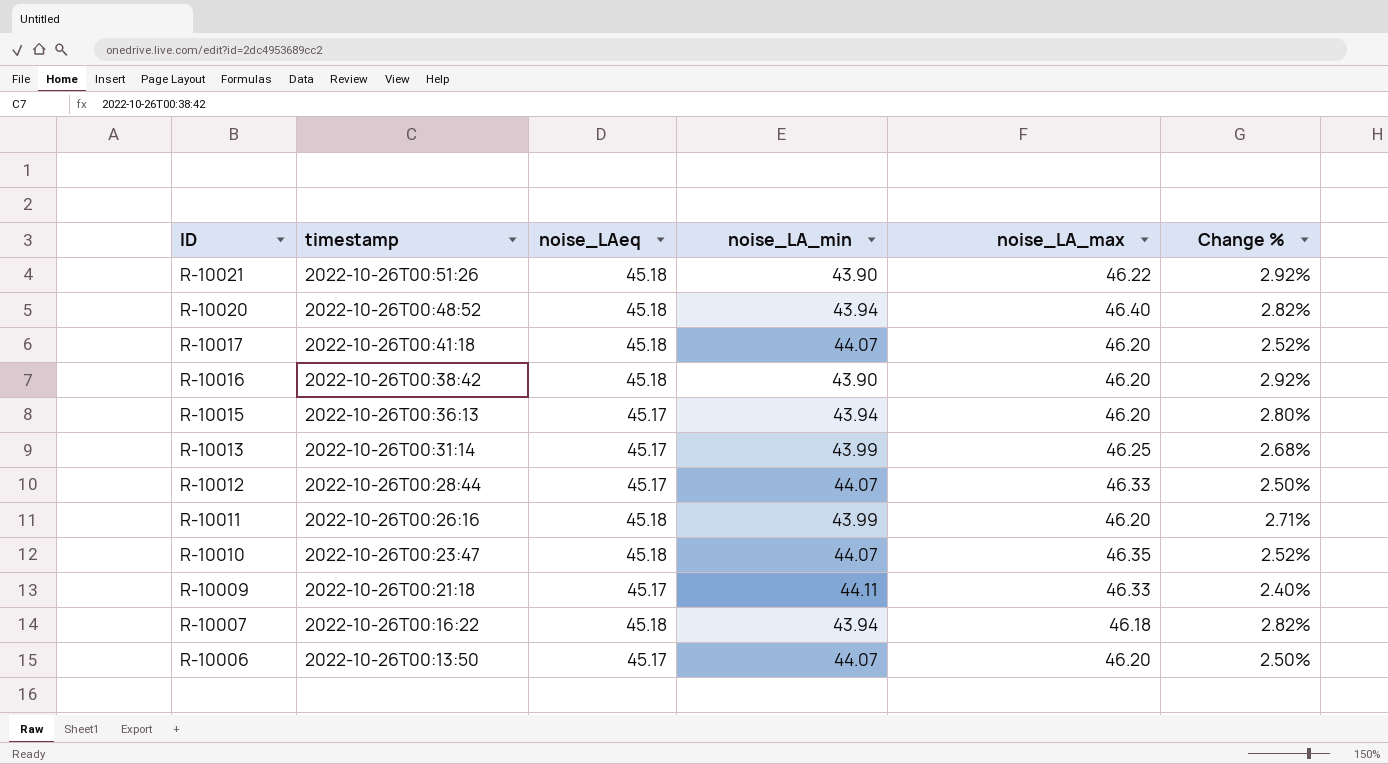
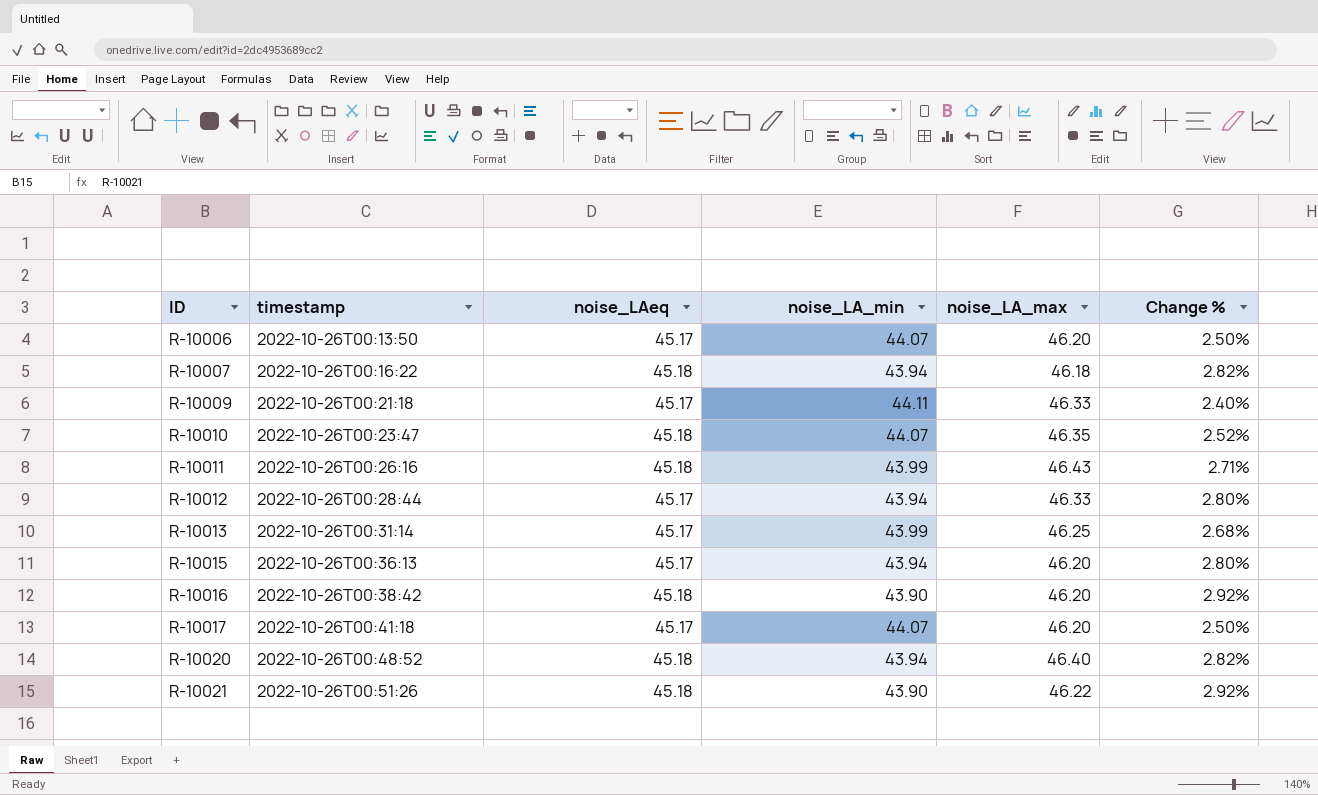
row order: ID descending -> ID ascending
R-10011 | noise_LA_max: 46.20 -> 46.43
R-10012 | noise_LA_min: 44.07 -> 43.94
R-10012 | Change %: 2.50% -> 2.80%
R-10017 | noise_LAeq: 45.18 -> 45.17
R-10017 | Change %: 2.52% -> 2.50%

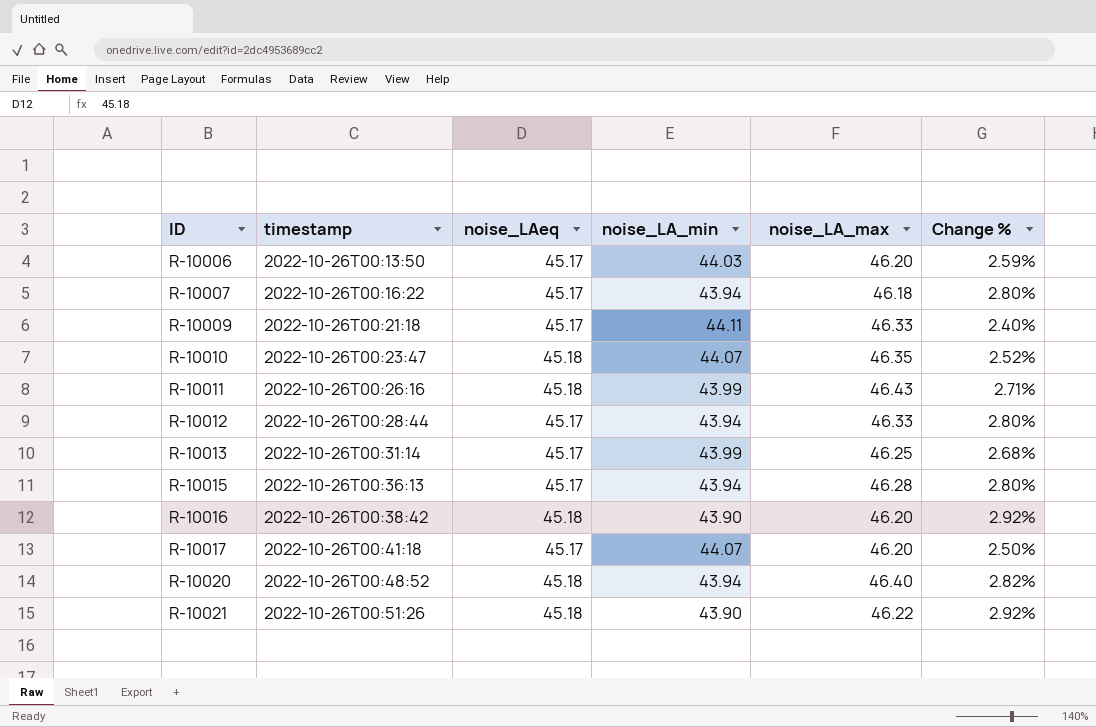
R-10006 | noise_LA_min: 44.07 -> 44.03
R-10006 | Change %: 2.50% -> 2.59%
R-10007 | noise_LAeq: 45.18 -> 45.17
R-10007 | Change %: 2.82% -> 2.80%
R-10015 | noise_LA_max: 46.20 -> 46.28

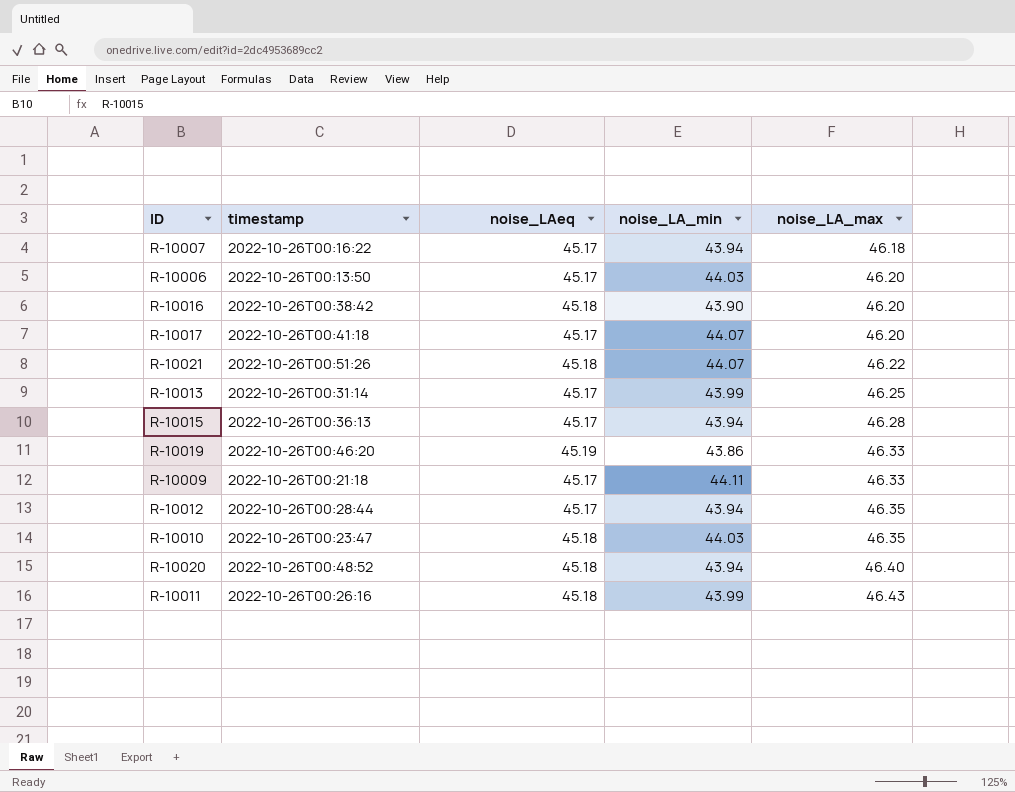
row order: ID ascending -> noise_LA_max ascending
column Change % | formula: ([noise_LAeq] - [noise_LA_min]) / [noise_LA_min] -> none
R-10021 | noise_LA_min: 43.90 -> 44.07
row R-10019: none -> 2022-10-26T00:46:20 | 45.19 | 43.86 | 46.33
R-10012 | noise_LA_max: 46.33 -> 46.35
R-10010 | noise_LA_min: 44.07 -> 44.03

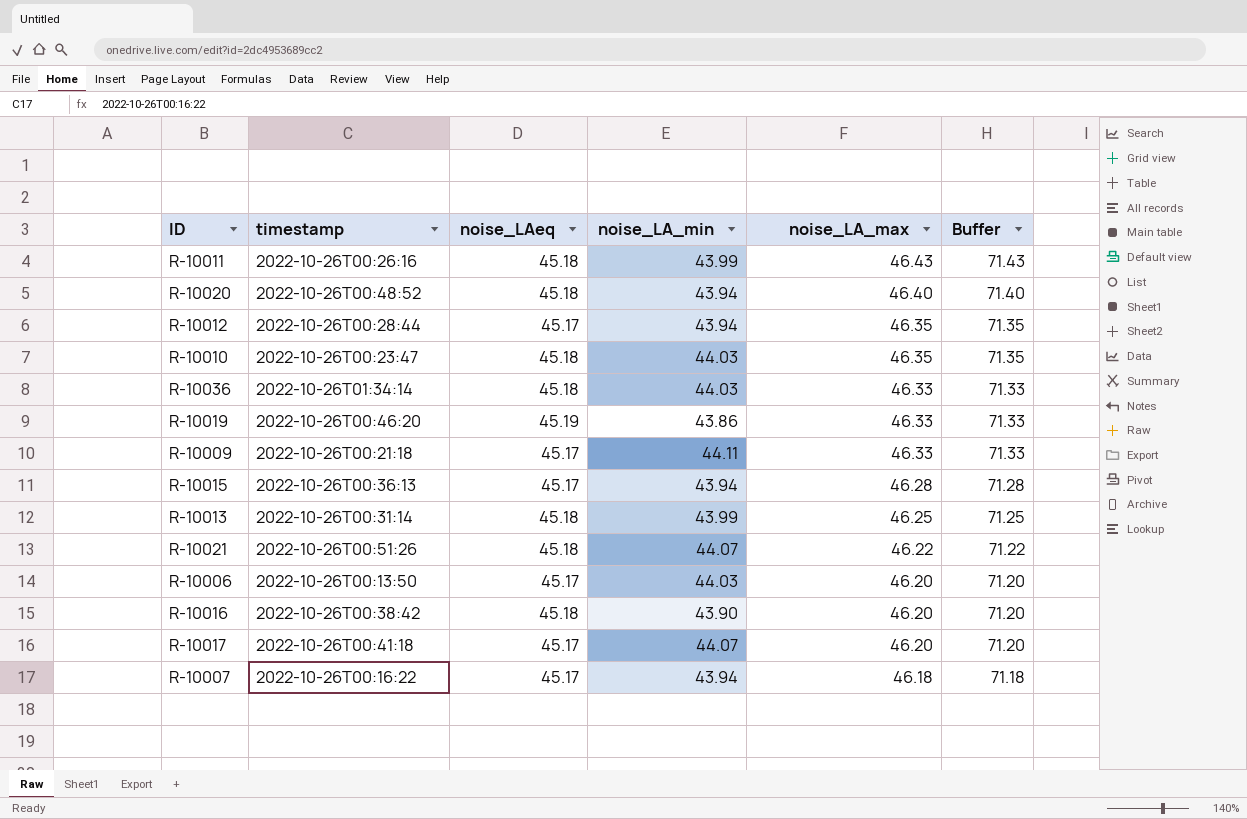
row order: noise_LA_max ascending -> noise_LA_max descending
column Buffer | formula: none -> [noise_LA_max] + 25
row R-10036: none -> 2022-10-26T01:34:14 | 45.18 | 44.03 | 46.33 | 71.33
R-10013 | noise_LAeq: 45.17 -> 45.18

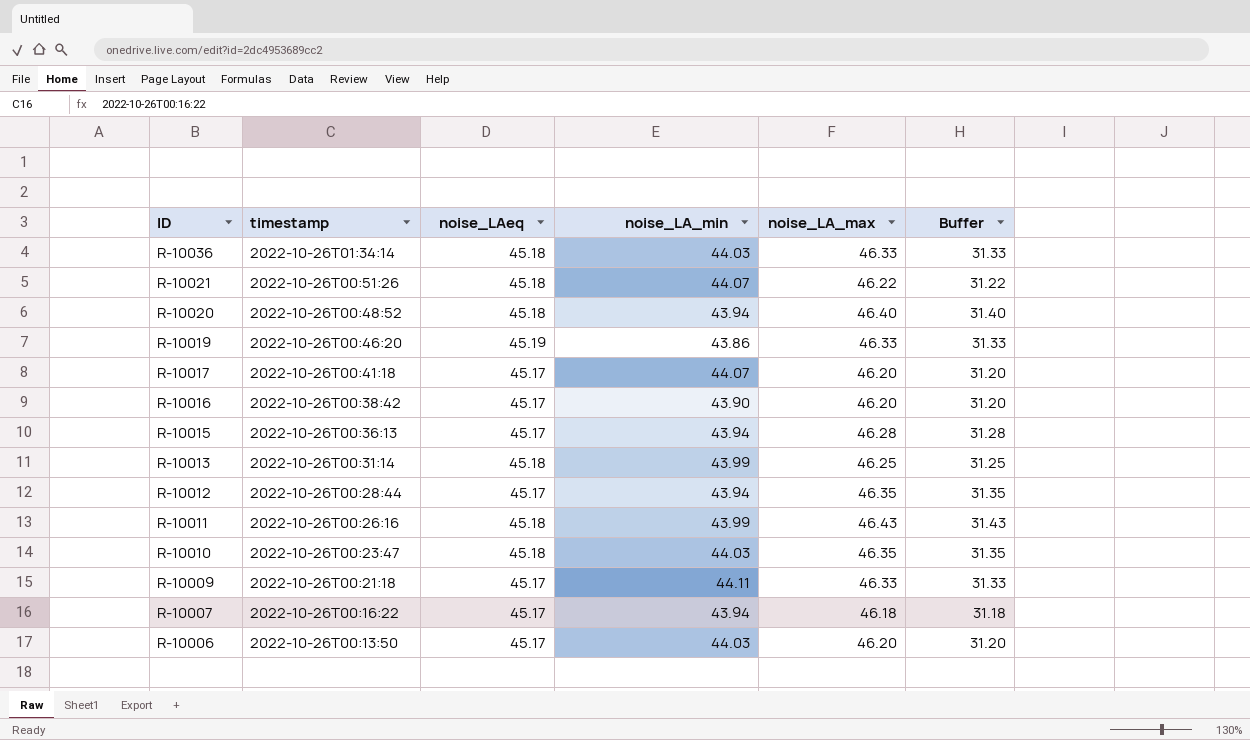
row order: noise_LA_max descending -> ID descending
column Buffer | formula: [noise_LA_max] + 25 -> [noise_LA_max] - 15
R-10016 | noise_LAeq: 45.18 -> 45.17

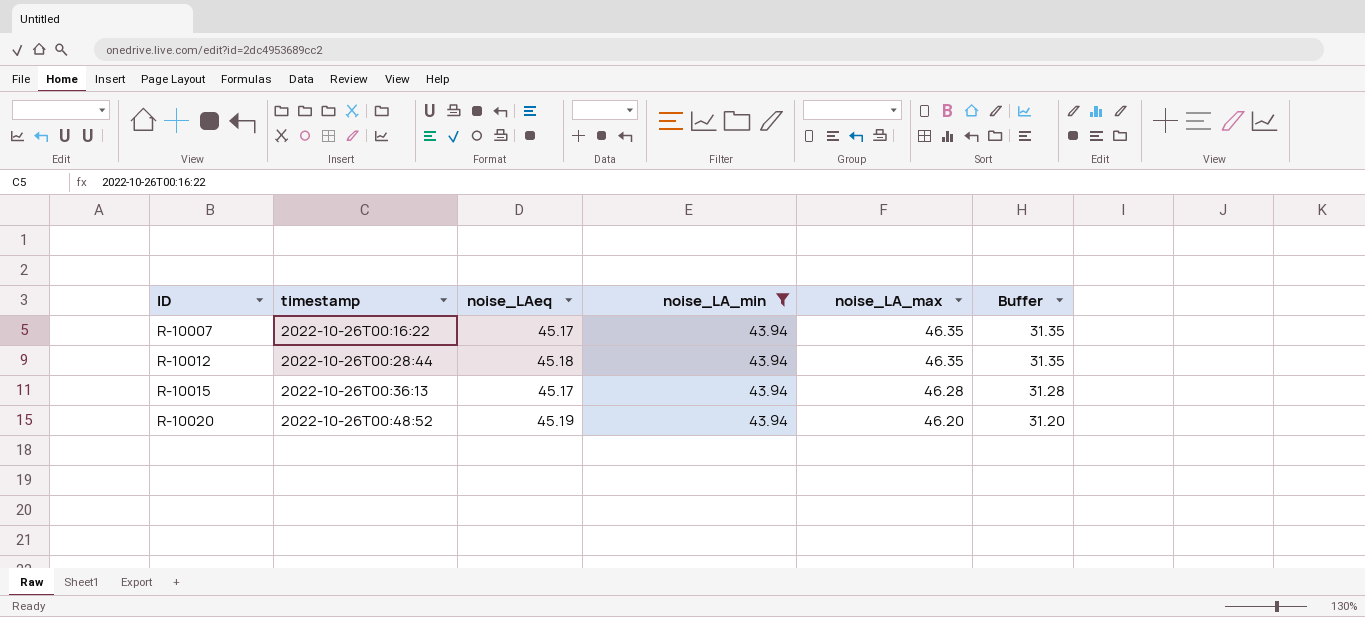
filter: none -> noise_LA_min = 43.94
row order: ID descending -> ID ascending
R-10007 | noise_LA_max: 46.18 -> 46.35
R-10007 | Buffer: 31.18 -> 31.35
R-10012 | noise_LAeq: 45.17 -> 45.18
R-10020 | noise_LAeq: 45.18 -> 45.19
R-10020 | noise_LA_max: 46.40 -> 46.20
R-10020 | Buffer: 31.40 -> 31.20

